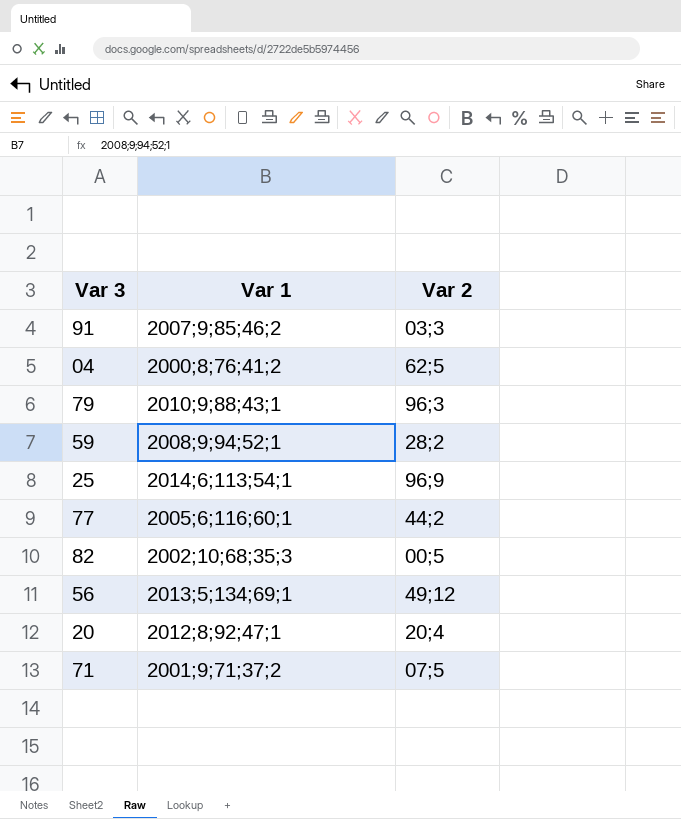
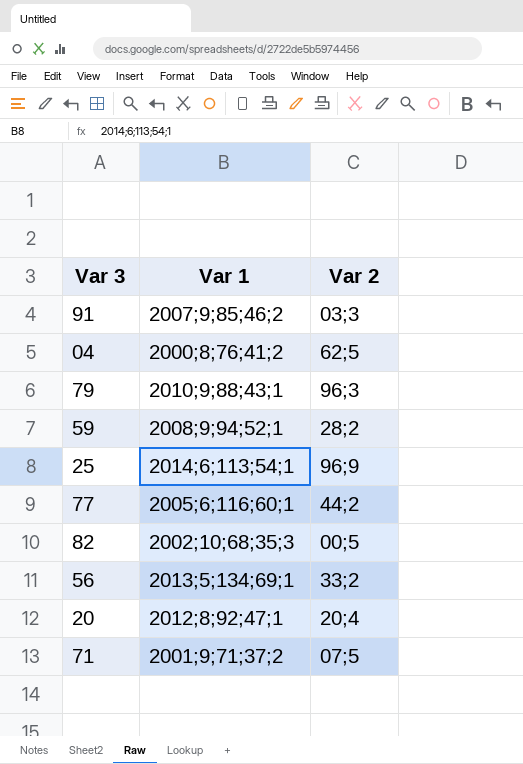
56 | Var 2: 49;12 -> 33;2

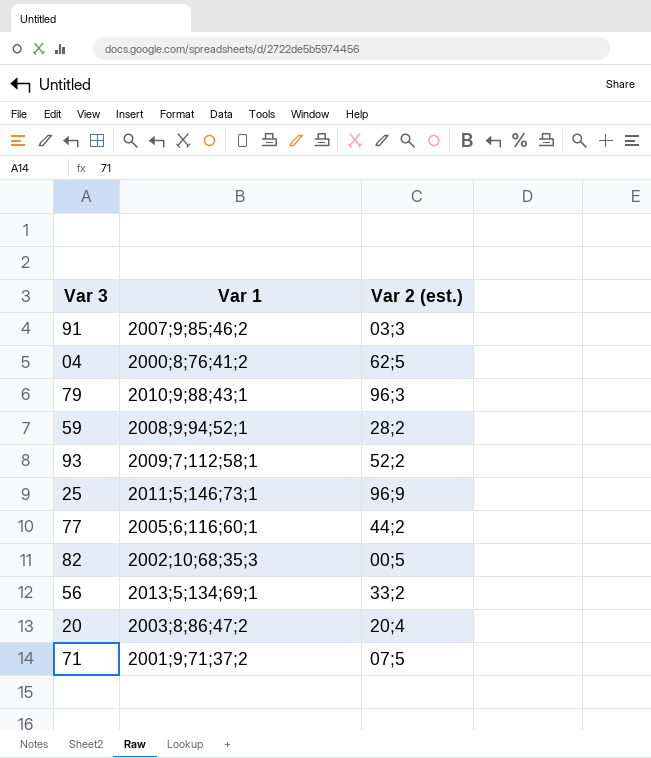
column name: Var 2 -> Var 2 (est.)
row 93: none -> 2009;7;112;58;1 | 52;2
25 | Var 1: 2014;6;113;54;1 -> 2011;5;146;73;1
20 | Var 1: 2012;8;92;47;1 -> 2003;8;86;47;2

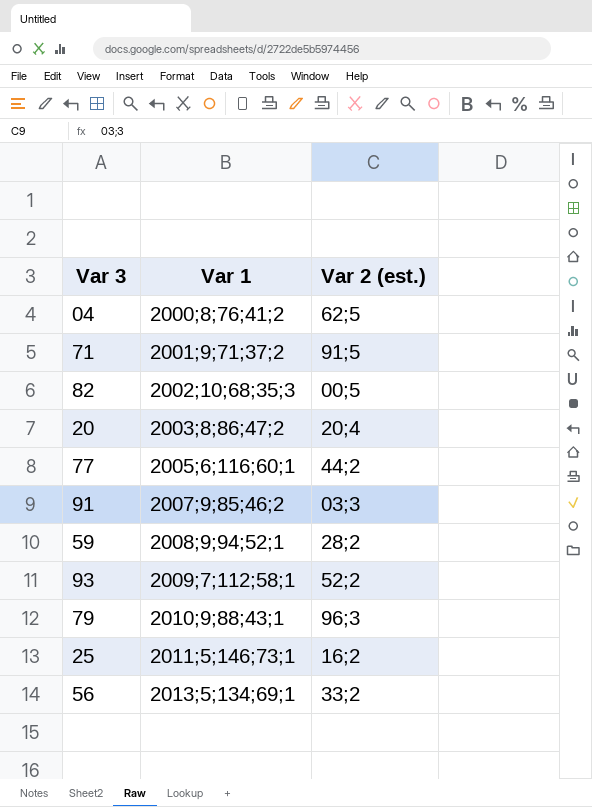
row order: none -> Var 1 ascending
71 | Var 2 (est.): 07;5 -> 91;5
25 | Var 2 (est.): 96;9 -> 16;2

